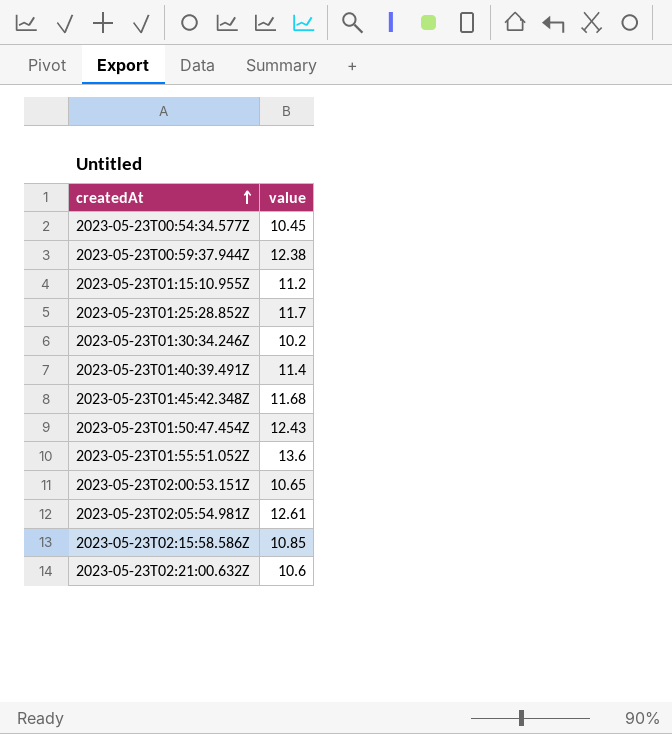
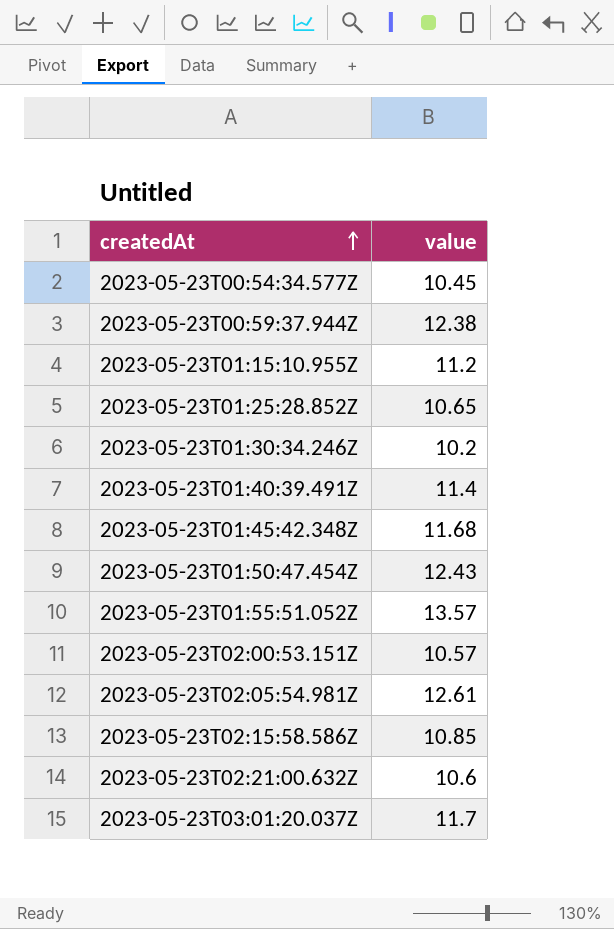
2023-05-23T01:25:28.852Z | value: 11.7 -> 10.65
2023-05-23T01:55:51.052Z | value: 13.6 -> 13.57
2023-05-23T02:00:53.151Z | value: 10.65 -> 10.57
row 2023-05-23T03:01:20.037Z: none -> 11.7

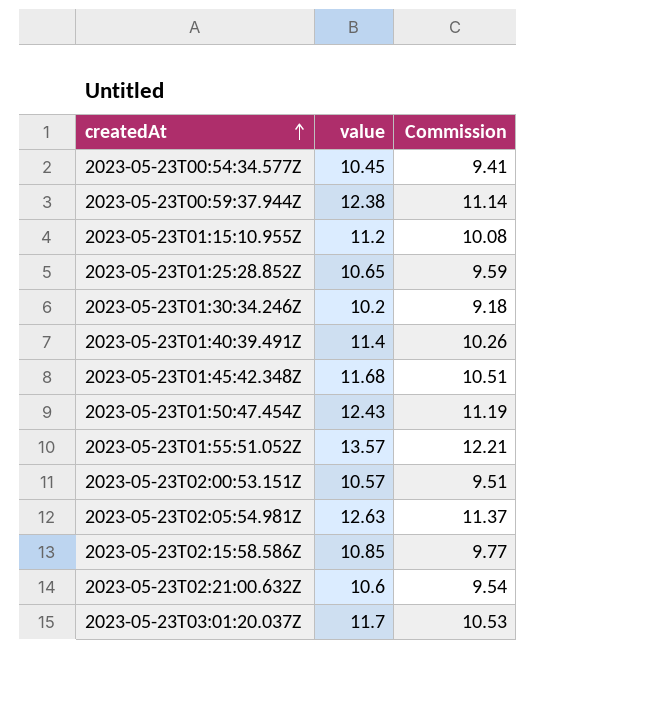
column Commission | formula: none -> [value] * 0.9
2023-05-23T02:05:54.981Z | value: 12.61 -> 12.63

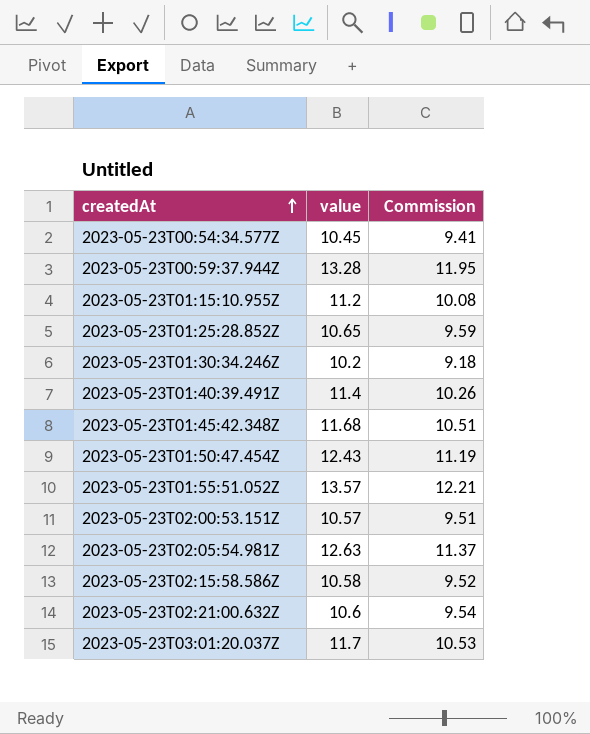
2023-05-23T00:59:37.944Z | value: 12.38 -> 13.28
2023-05-23T00:59:37.944Z | Commission: 11.14 -> 11.95
2023-05-23T02:15:58.586Z | value: 10.85 -> 10.58
2023-05-23T02:15:58.586Z | Commission: 9.77 -> 9.52

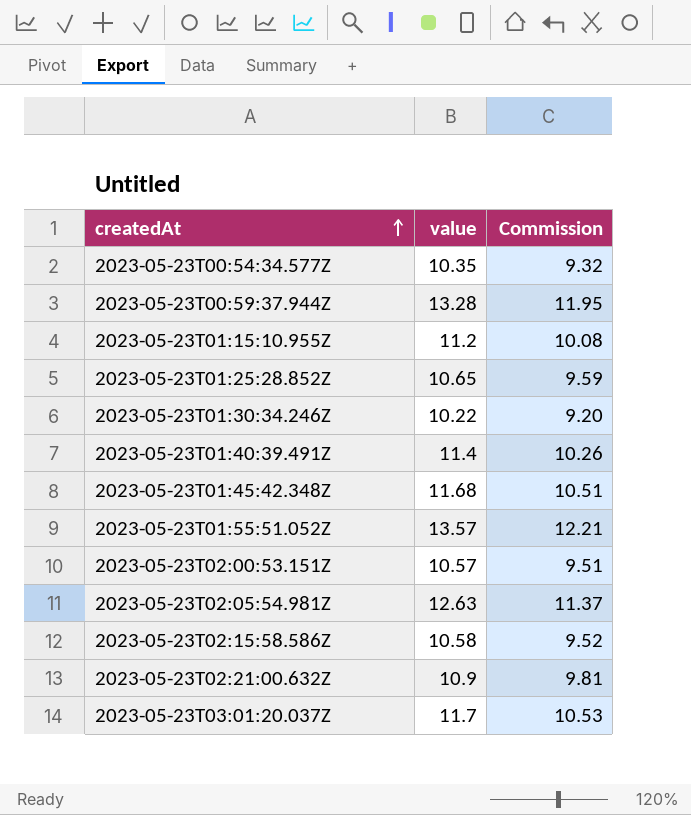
row 2023-05-23T01:50:47.454Z: 12.43 | 11.19 -> none
2023-05-23T00:54:34.577Z | value: 10.45 -> 10.35
2023-05-23T00:54:34.577Z | Commission: 9.41 -> 9.32
2023-05-23T01:30:34.246Z | value: 10.2 -> 10.22
2023-05-23T01:30:34.246Z | Commission: 9.18 -> 9.20
2023-05-23T02:21:00.632Z | value: 10.6 -> 10.9
2023-05-23T02:21:00.632Z | Commission: 9.54 -> 9.81

